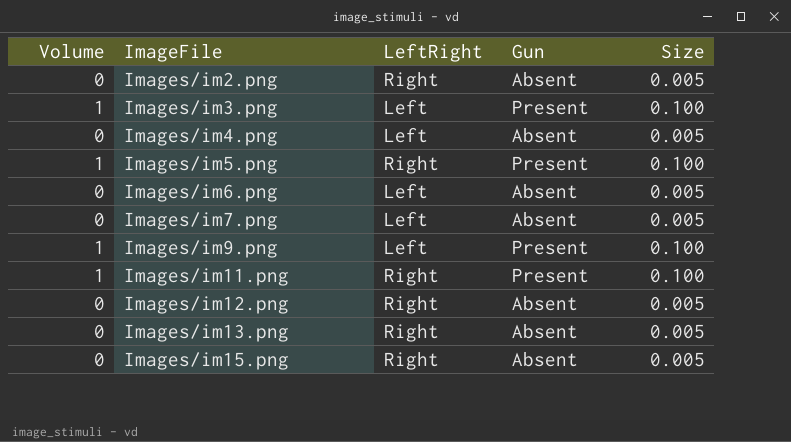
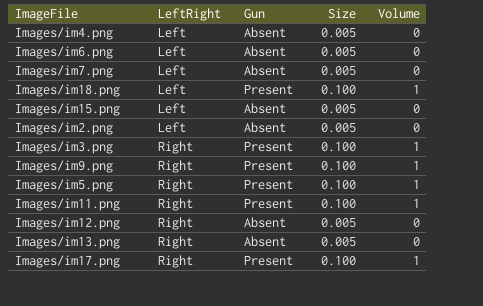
row order: ImageFile ascending -> LeftRight ascending
column Volume | position: 1 -> 5
row Images/im18.png: none -> Left | Present | 0.100 | 1
Images/im15.png | LeftRight: Right -> Left
Images/im2.png | LeftRight: Right -> Left
Images/im3.png | LeftRight: Left -> Right
Images/im9.png | LeftRight: Left -> Right
row Images/im17.png: none -> Right | Present | 0.100 | 1

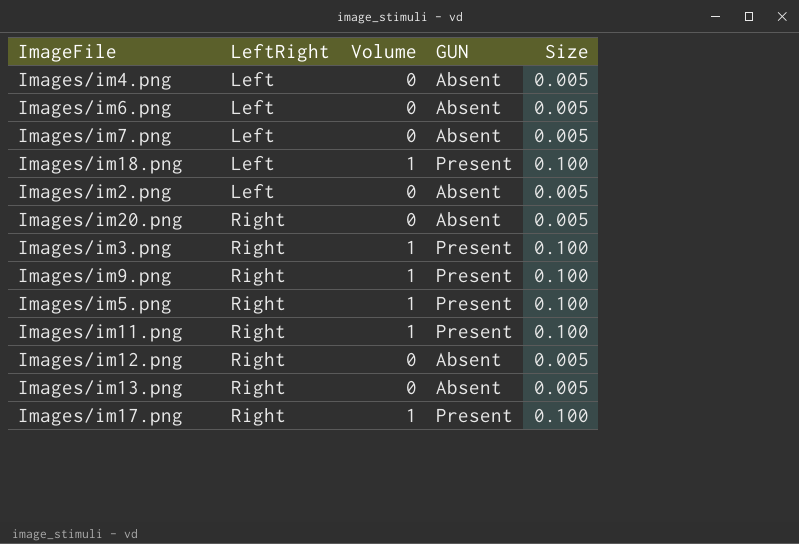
column Volume | position: 5 -> 3
column name: Gun -> GUN
row Images/im15.png: Left | Absent | 0.005 | 0 -> none
row Images/im20.png: none -> Right | 0 | Absent | 0.005

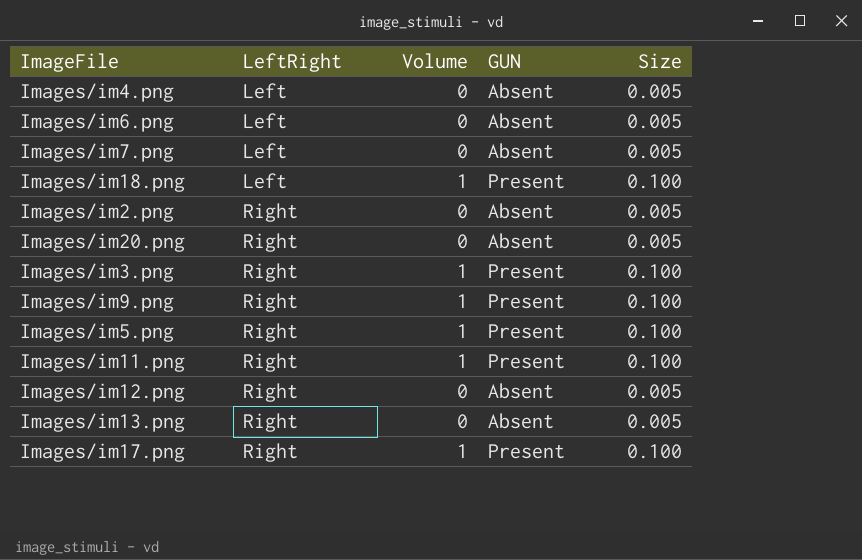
Images/im2.png | LeftRight: Left -> Right

